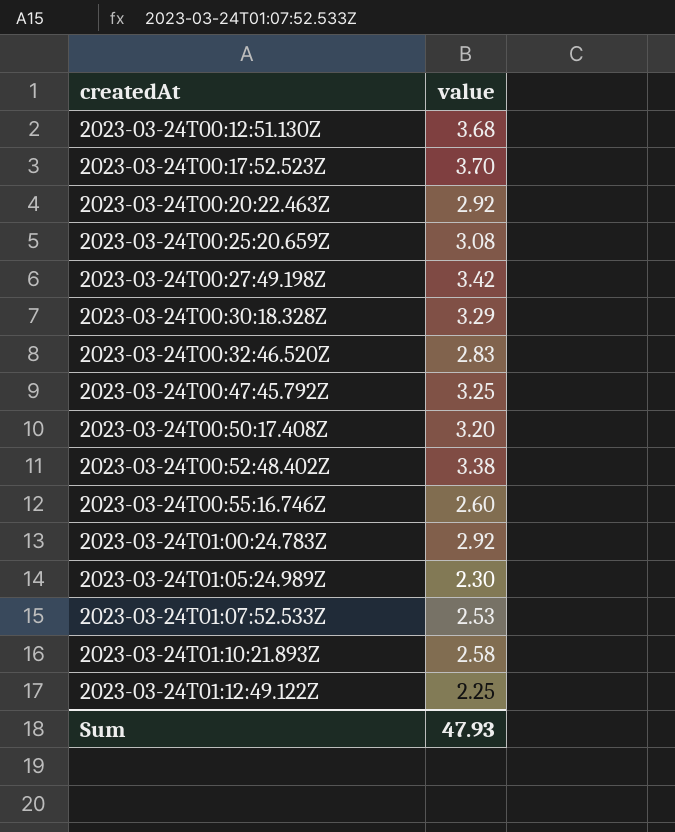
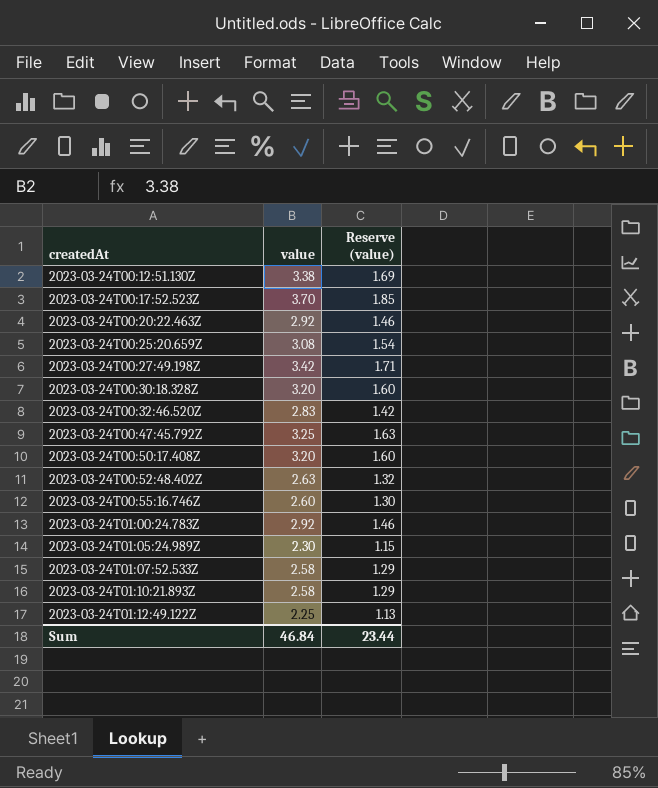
column Reserve (value) | formula: none -> [value] * 0.5
2023-03-24T00:12:51.130Z | value: 3.68 -> 3.38
2023-03-24T00:30:18.328Z | value: 3.29 -> 3.20
2023-03-24T00:52:48.402Z | value: 3.38 -> 2.63
2023-03-24T01:07:52.533Z | value: 2.53 -> 2.58
Sum | value: 47.93 -> 46.84

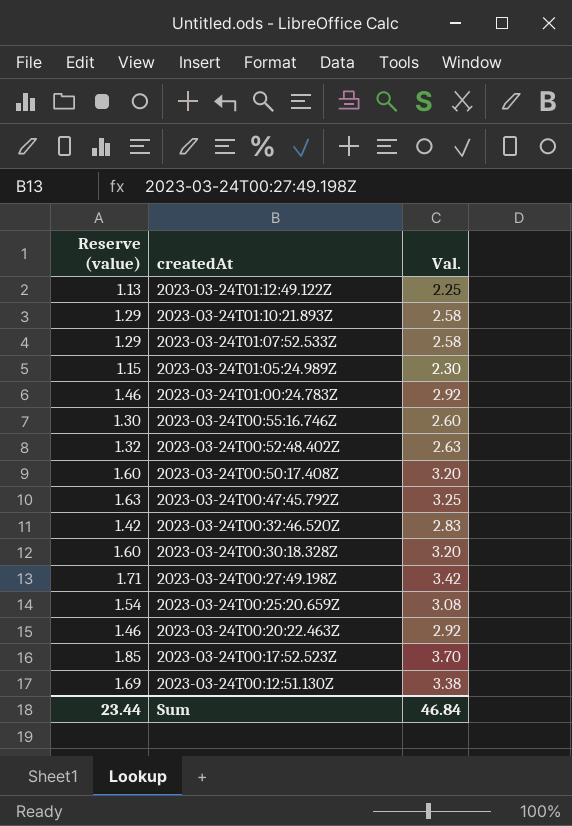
row order: createdAt ascending -> createdAt descending
column Reserve (value) | position: 3 -> 1
column name: value -> Val.

